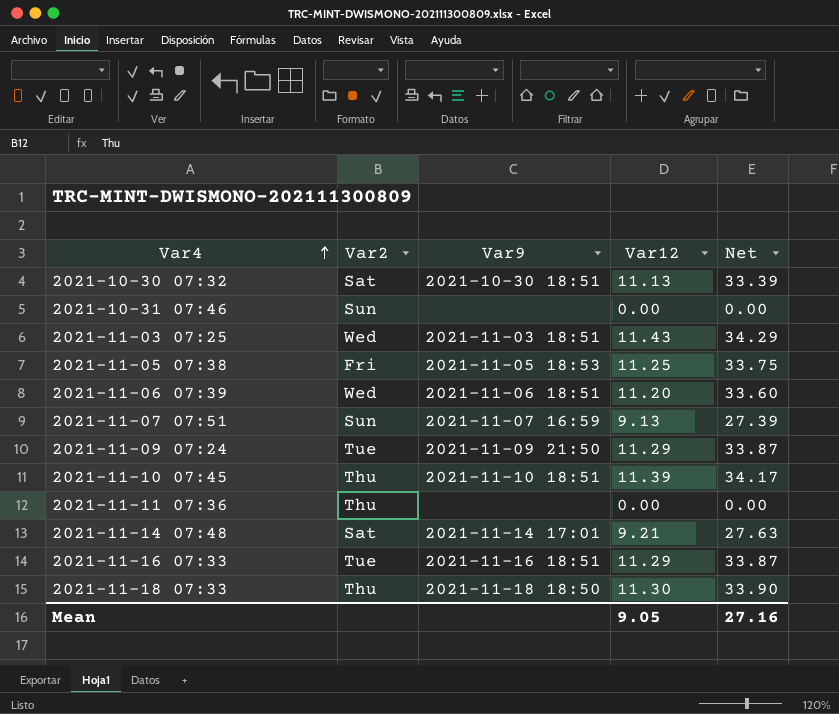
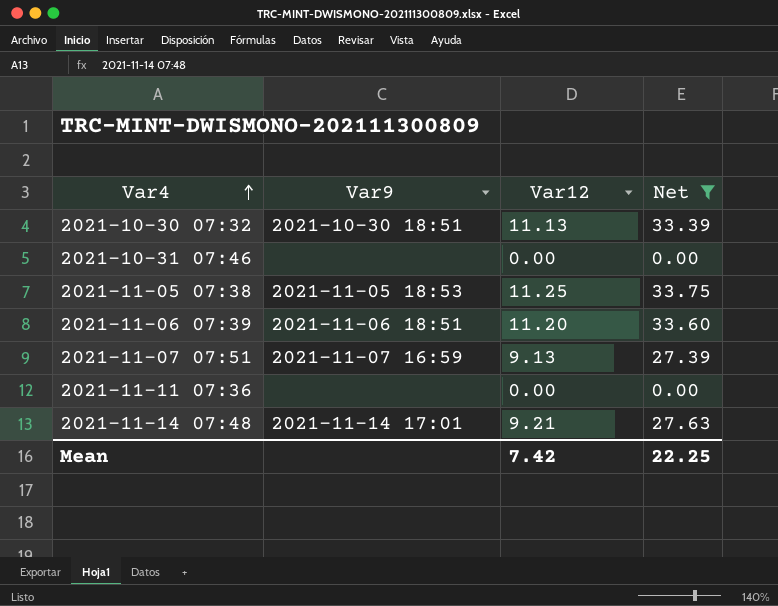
filter: none -> Net <= 33.75
column Var2 | position: 2 -> none
Mean | Var12: 9.05 -> 7.42
Mean | Net: 27.16 -> 22.25

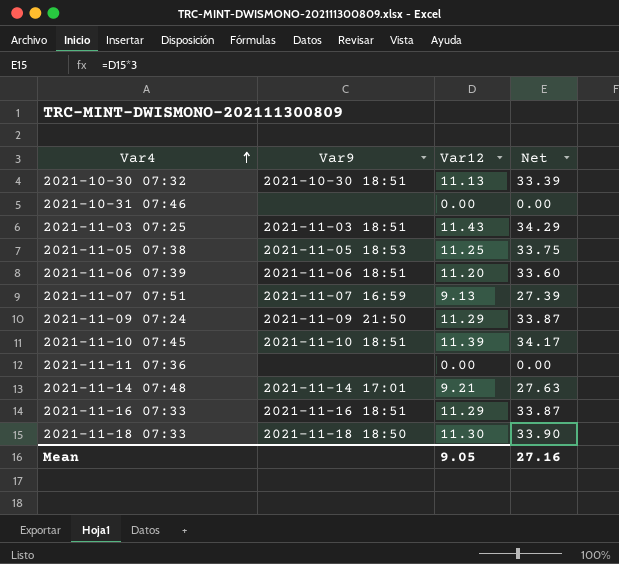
filter: Net <= 33.75 -> none
Mean | Var12: 7.42 -> 9.05
Mean | Net: 22.25 -> 27.16

